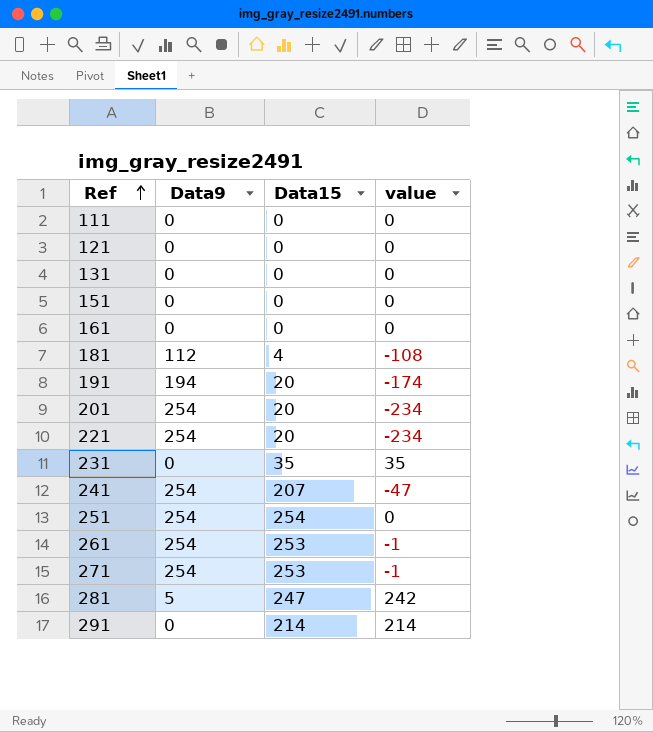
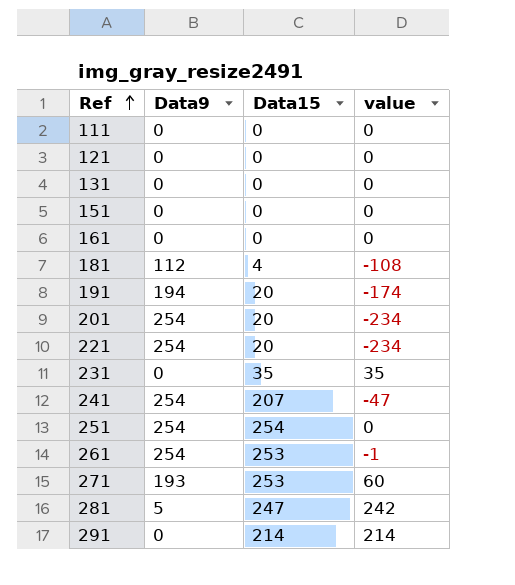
271 | Data9: 254 -> 193
271 | value: -1 -> 60

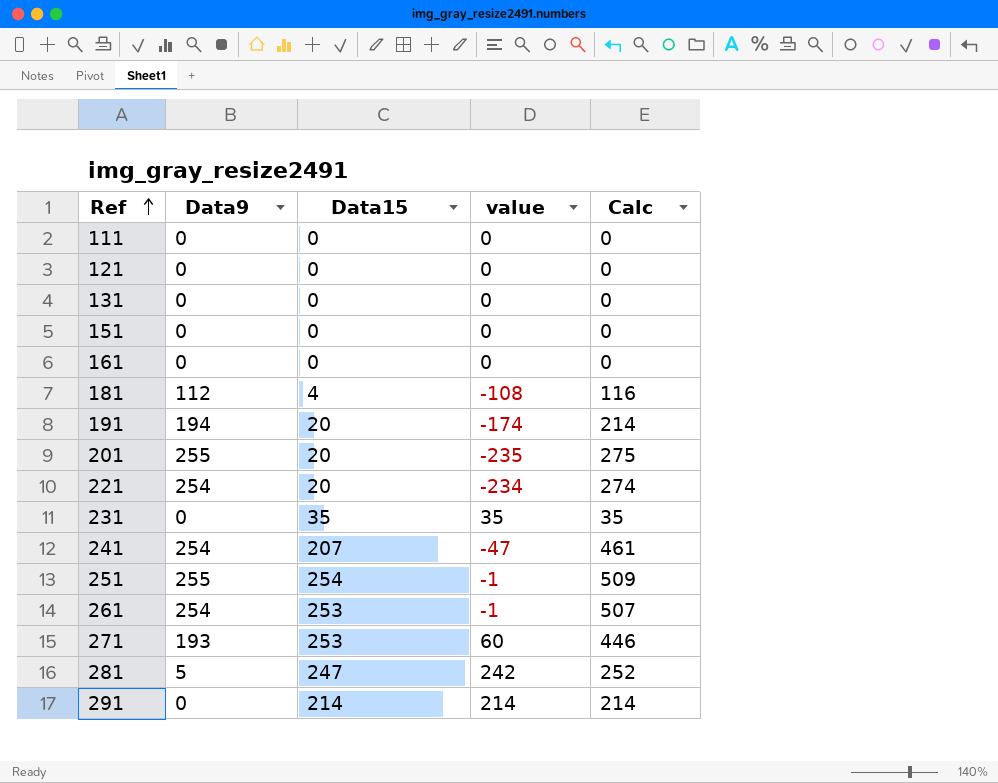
column Calc | formula: none -> [Data9] + [Data15]
201 | Data9: 254 -> 255
201 | value: -234 -> -235
251 | Data9: 254 -> 255
251 | value: 0 -> -1

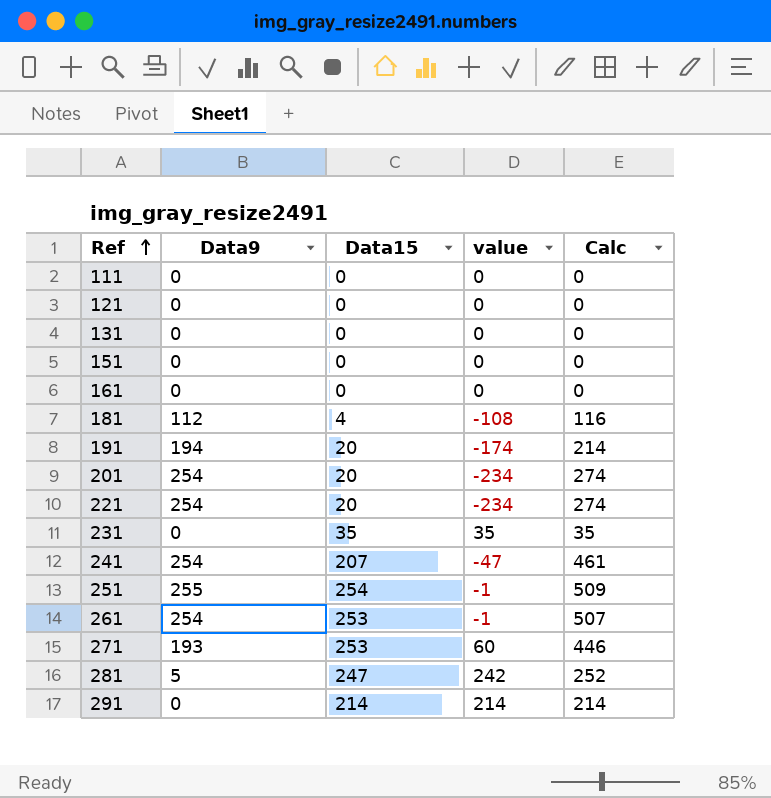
201 | Data9: 255 -> 254
201 | value: -235 -> -234
201 | Calc: 275 -> 274

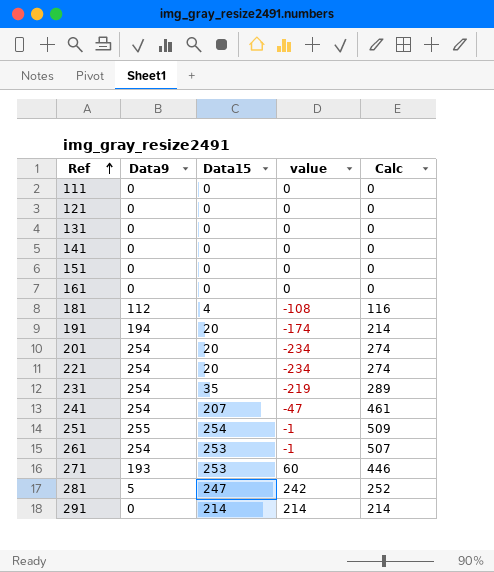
row 141: none -> 0 | 0 | 0 | 0
231 | Data9: 0 -> 254
231 | value: 35 -> -219
231 | Calc: 35 -> 289

